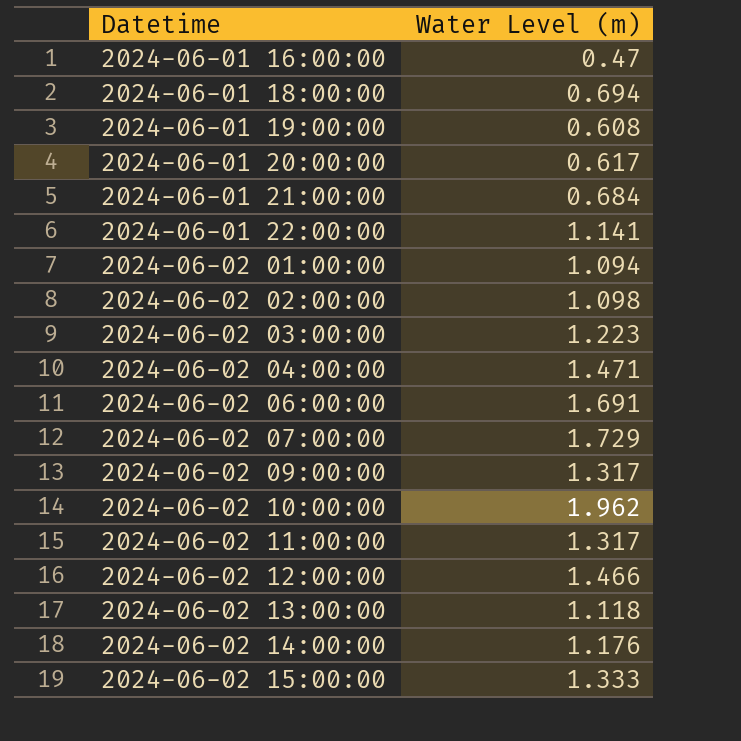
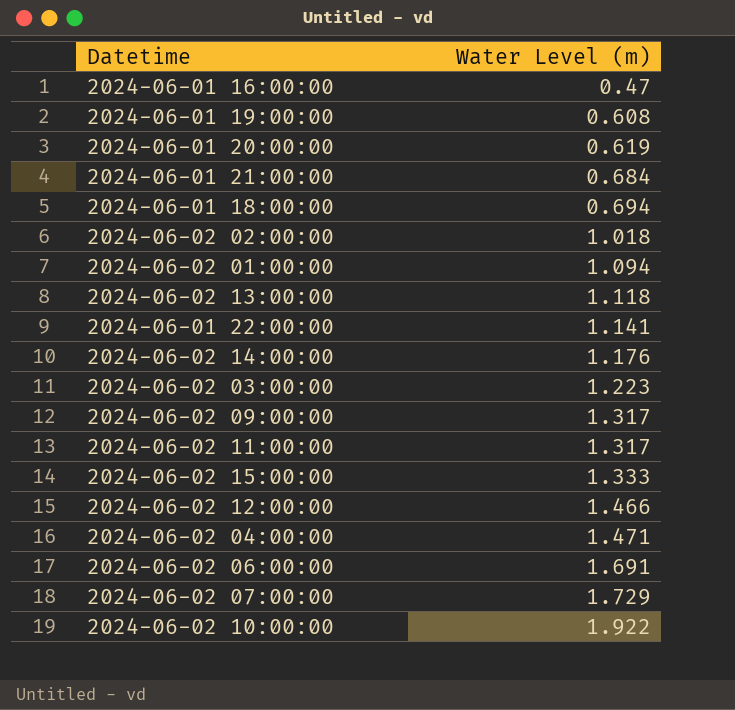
row order: Datetime ascending -> Water Level (m) ascending
2024-06-01 20:00:00 | Water Level (m): 0.617 -> 0.619
2024-06-02 02:00:00 | Water Level (m): 1.098 -> 1.018
2024-06-02 10:00:00 | Water Level (m): 1.962 -> 1.922

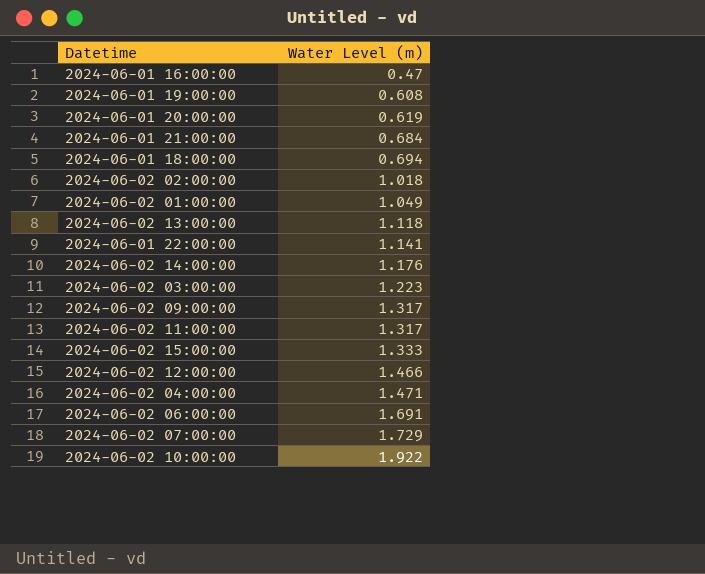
2024-06-02 01:00:00 | Water Level (m): 1.094 -> 1.049

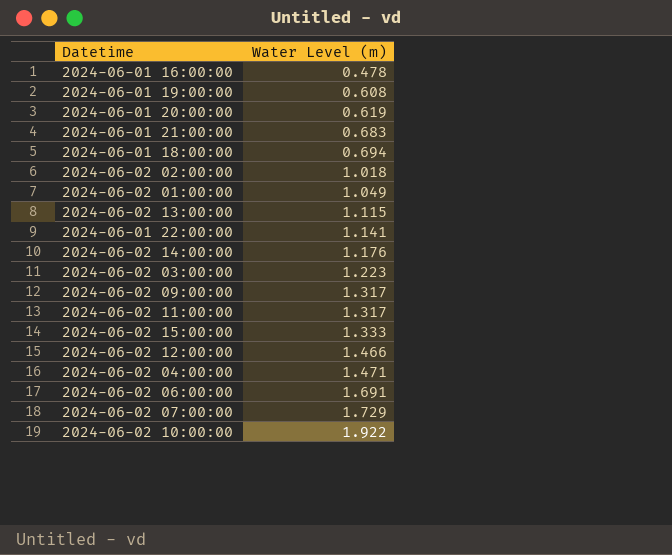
2024-06-01 16:00:00 | Water Level (m): 0.47 -> 0.478
2024-06-01 21:00:00 | Water Level (m): 0.684 -> 0.683
2024-06-02 13:00:00 | Water Level (m): 1.118 -> 1.115

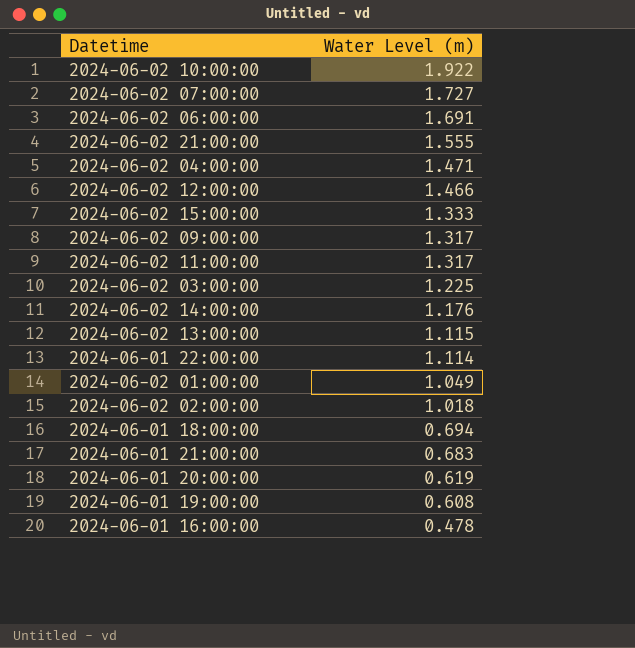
row order: Water Level (m) ascending -> Water Level (m) descending
2024-06-02 07:00:00 | Water Level (m): 1.729 -> 1.727
row 2024-06-02 21:00:00: none -> 1.555
2024-06-02 03:00:00 | Water Level (m): 1.223 -> 1.225
2024-06-01 22:00:00 | Water Level (m): 1.141 -> 1.114

